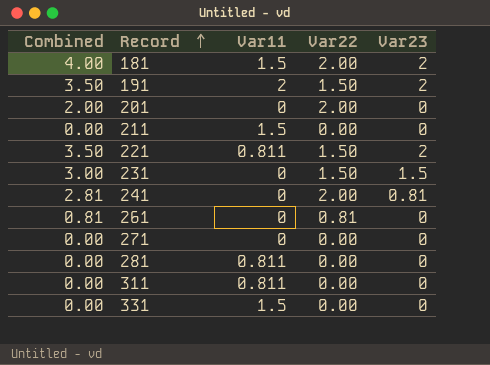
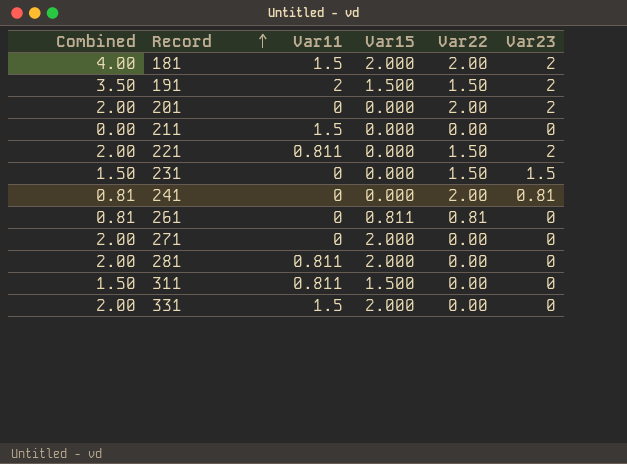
column Combined | formula: [Var22] + [Var23] -> [Var15] + [Var23]
column Var15 | position: none -> 4
201 | Var23: 0 -> 2

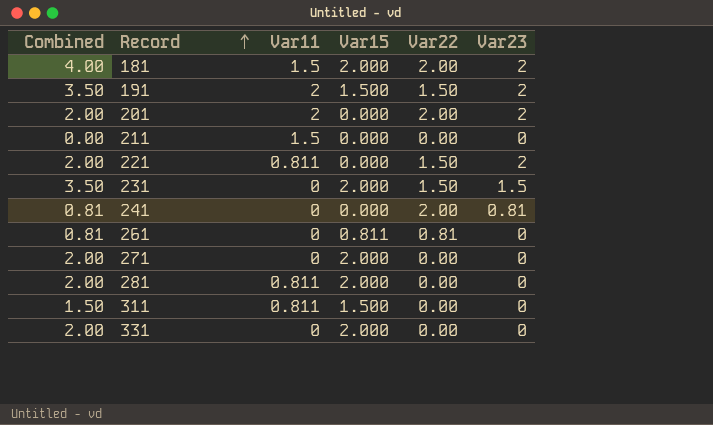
201 | Var11: 0 -> 2
231 | Combined: 1.50 -> 3.50
231 | Var15: 0.000 -> 2.000
331 | Var11: 1.5 -> 0

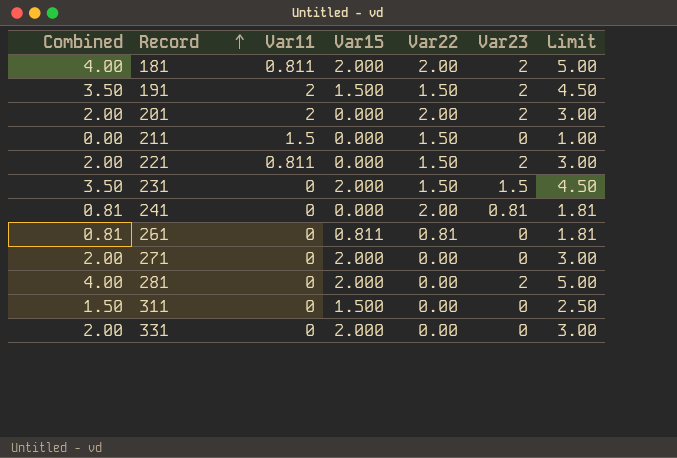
column Limit | formula: none -> [Combined] + 1
181 | Var11: 1.5 -> 0.811
211 | Var22: 0.00 -> 1.50
281 | Combined: 2.00 -> 4.00
281 | Var11: 0.811 -> 0
281 | Var23: 0 -> 2
311 | Var11: 0.811 -> 0

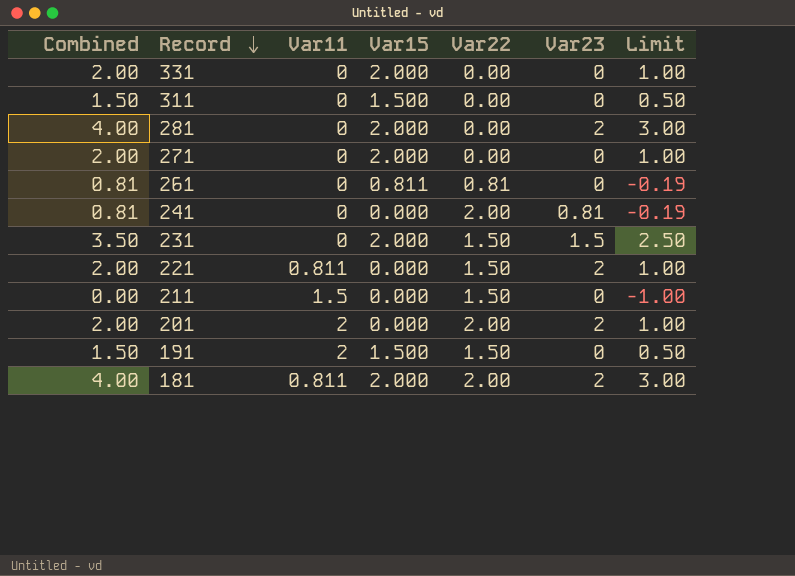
row order: Record ascending -> Record descending
column Limit | formula: [Combined] + 1 -> [Combined] - 1
191 | Combined: 3.50 -> 1.50
191 | Var23: 2 -> 0

